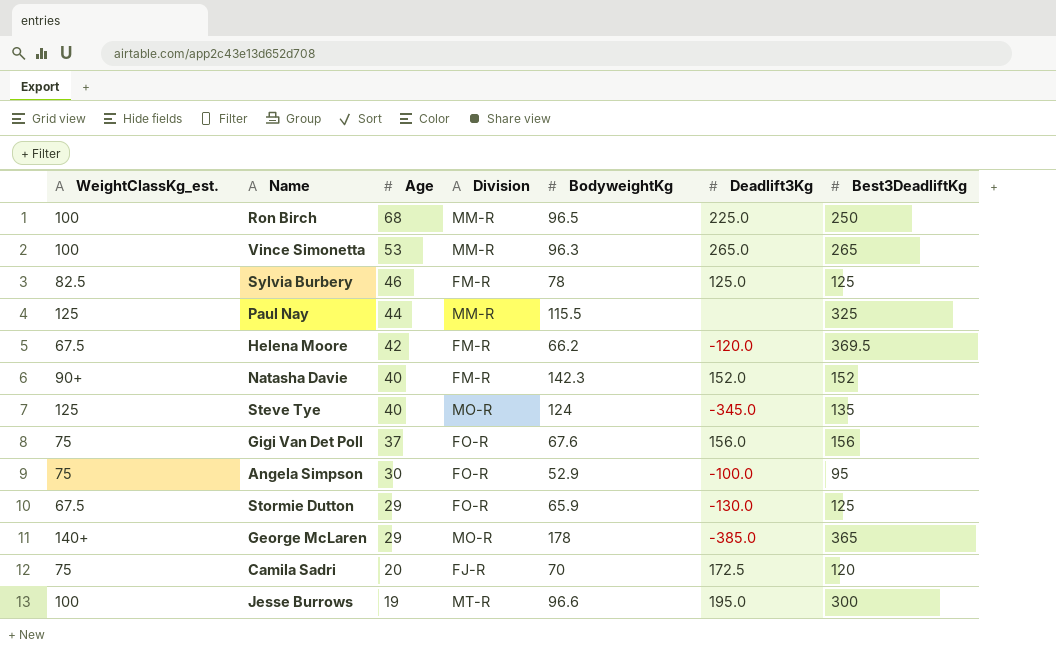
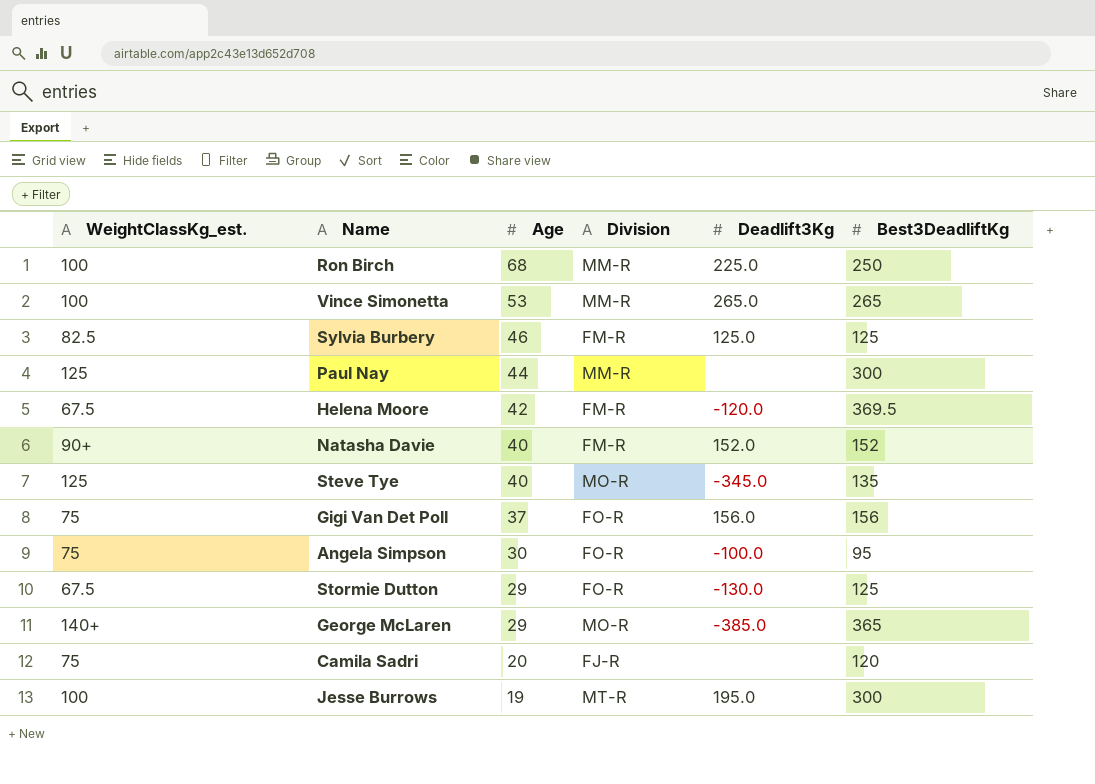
column BodyweightKg | position: 5 -> none
Paul Nay | Best3DeadliftKg: 325 -> 300
Camila Sadri | Deadlift3Kg: 172.5 -> none

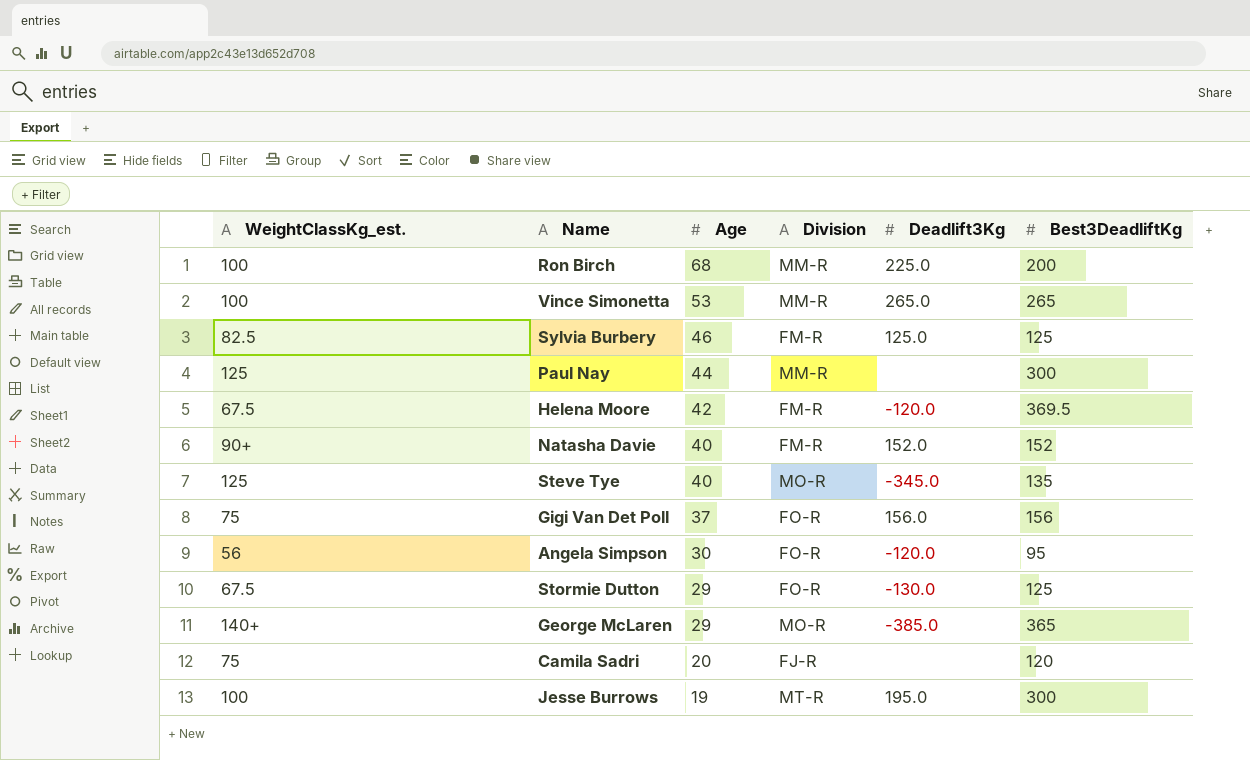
Ron Birch | Best3DeadliftKg: 250 -> 200
Angela Simpson | WeightClassKg_est.: 75 -> 56
Angela Simpson | Deadlift3Kg: -100.0 -> -120.0

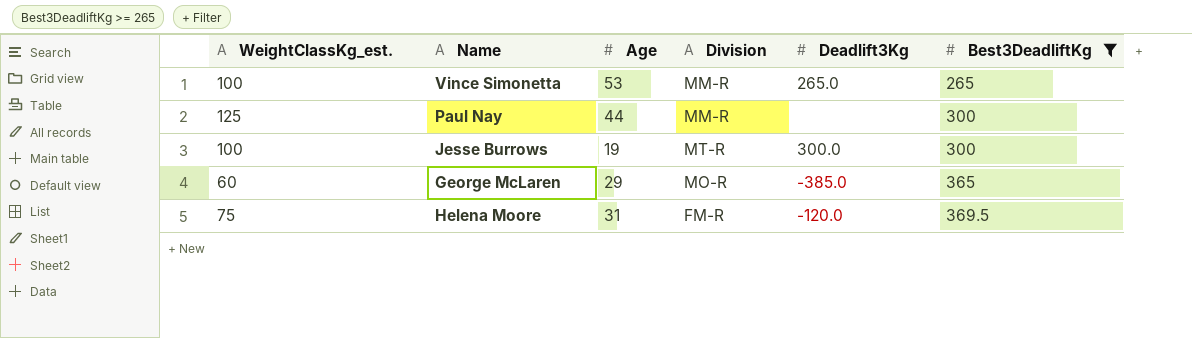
filter: none -> Best3DeadliftKg >= 265
row order: Age descending -> Best3DeadliftKg ascending
Jesse Burrows | Deadlift3Kg: 195.0 -> 300.0
George McLaren | WeightClassKg_est.: 140+ -> 60
Helena Moore | WeightClassKg_est.: 67.5 -> 75
Helena Moore | Age: 42 -> 31

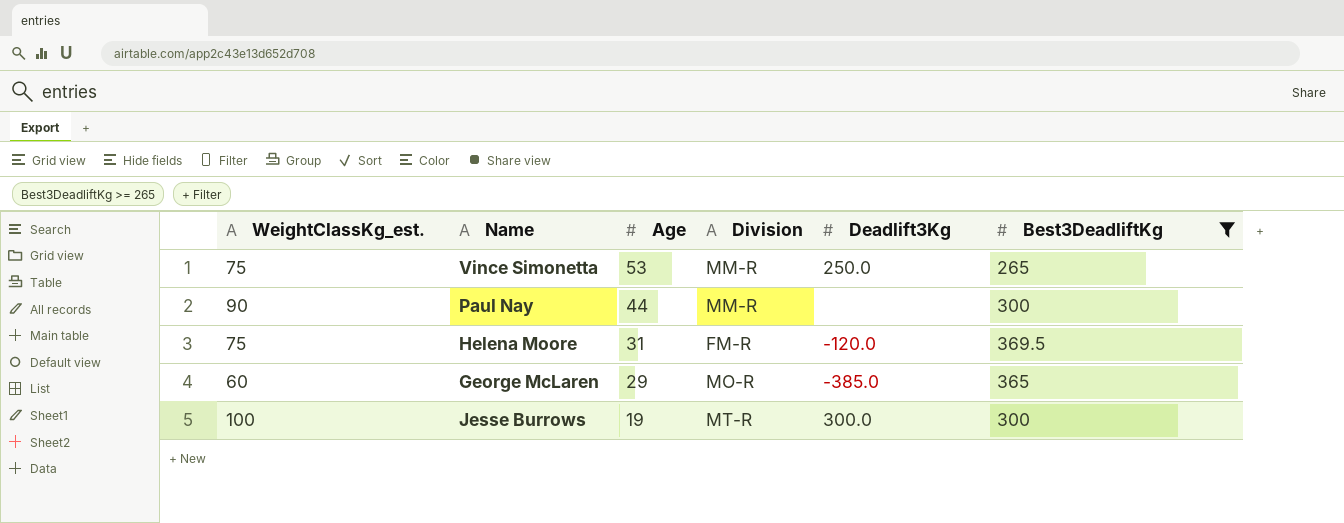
row order: Best3DeadliftKg ascending -> Age descending
Vince Simonetta | WeightClassKg_est.: 100 -> 75
Vince Simonetta | Deadlift3Kg: 265.0 -> 250.0
Paul Nay | WeightClassKg_est.: 125 -> 90

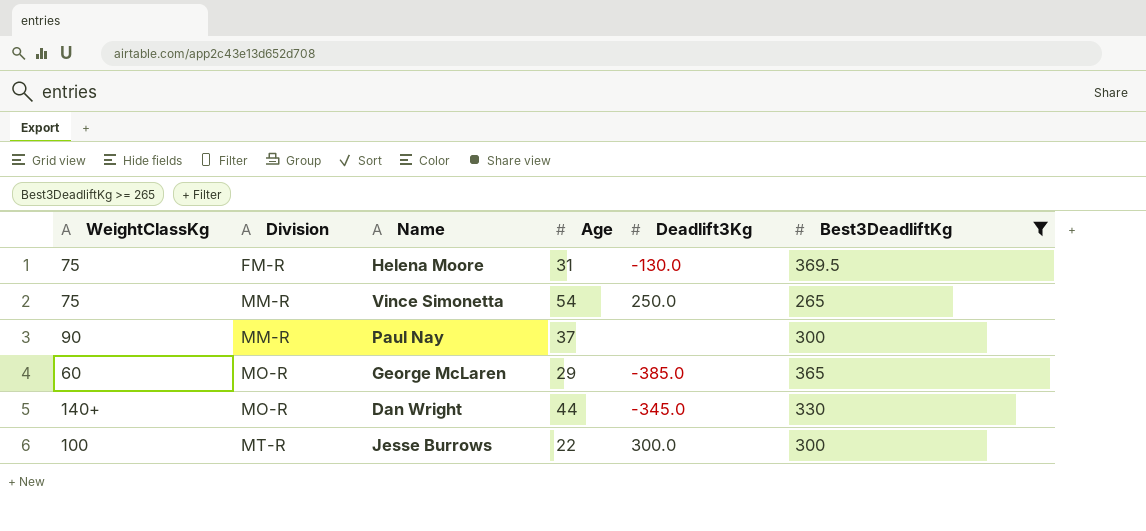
row order: Age descending -> Division ascending
column name: WeightClassKg_est. -> WeightClassKg
column Division | position: 4 -> 2
Helena Moore | Deadlift3Kg: -120.0 -> -130.0
Vince Simonetta | Age: 53 -> 54
Paul Nay | Age: 44 -> 37
row Dan Wright: none -> 140+ | MO-R | 44 | -345.0 | 330
Jesse Burrows | Age: 19 -> 22

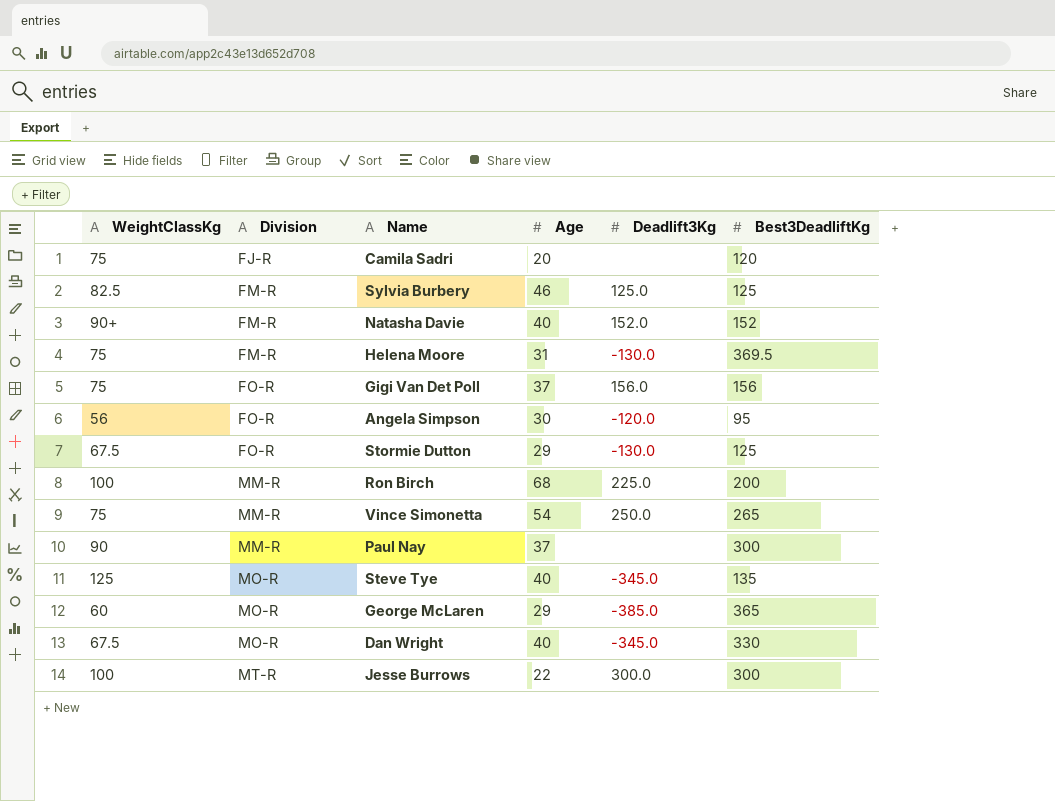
filter: Best3DeadliftKg >= 265 -> none
Dan Wright | WeightClassKg: 140+ -> 67.5
Dan Wright | Age: 44 -> 40

